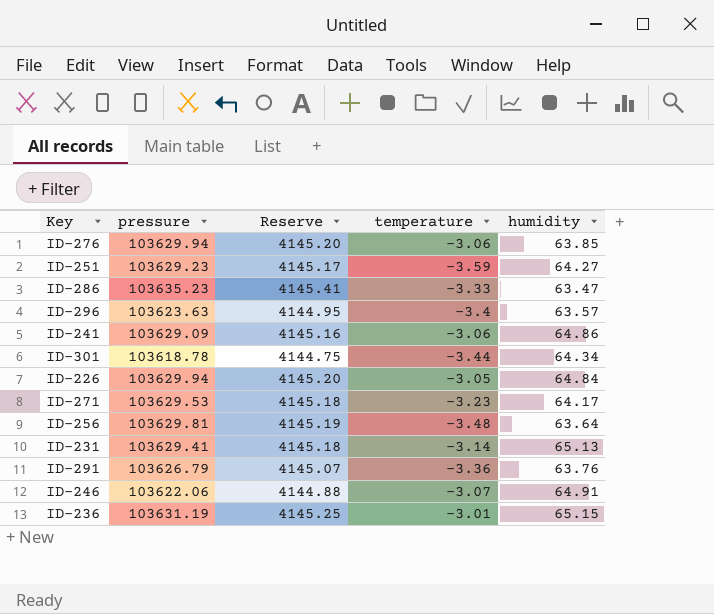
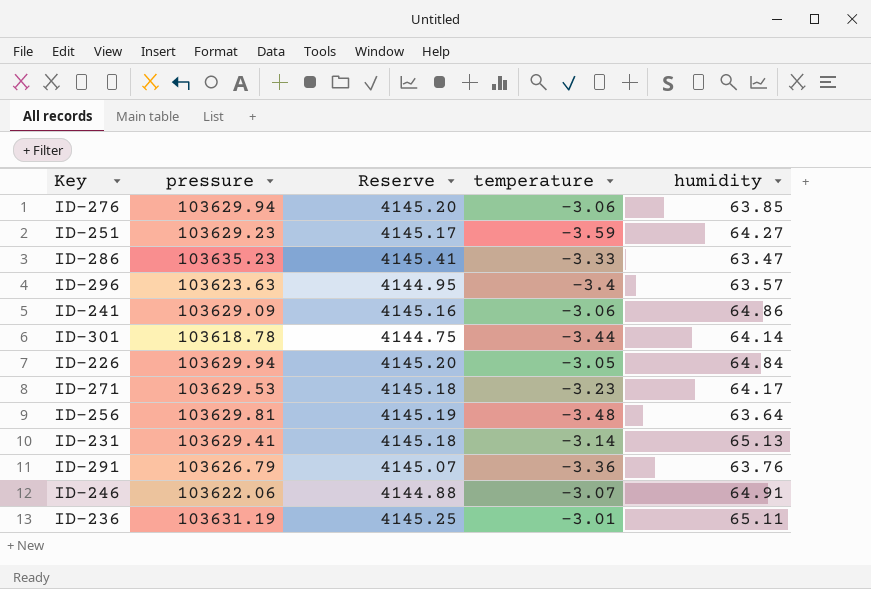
ID-301 | humidity: 64.34 -> 64.14
ID-236 | humidity: 65.15 -> 65.11

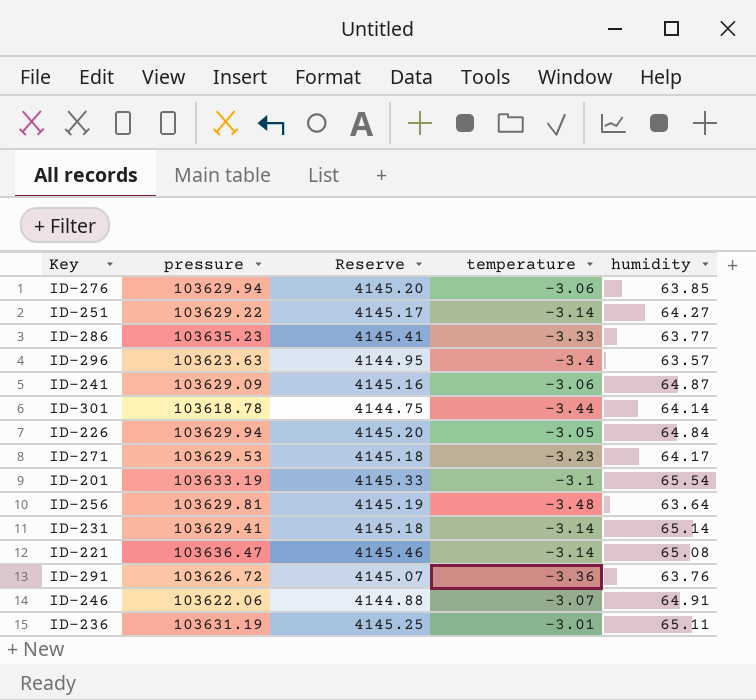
ID-251 | pressure: 103629.23 -> 103629.22
ID-251 | temperature: -3.59 -> -3.14
ID-286 | humidity: 63.47 -> 63.77
ID-241 | humidity: 64.86 -> 64.87
row ID-201: none -> 103633.19 | 4145.33 | -3.1 | 65.54
ID-231 | humidity: 65.13 -> 65.14
row ID-221: none -> 103636.47 | 4145.46 | -3.14 | 65.08
ID-291 | pressure: 103626.79 -> 103626.72

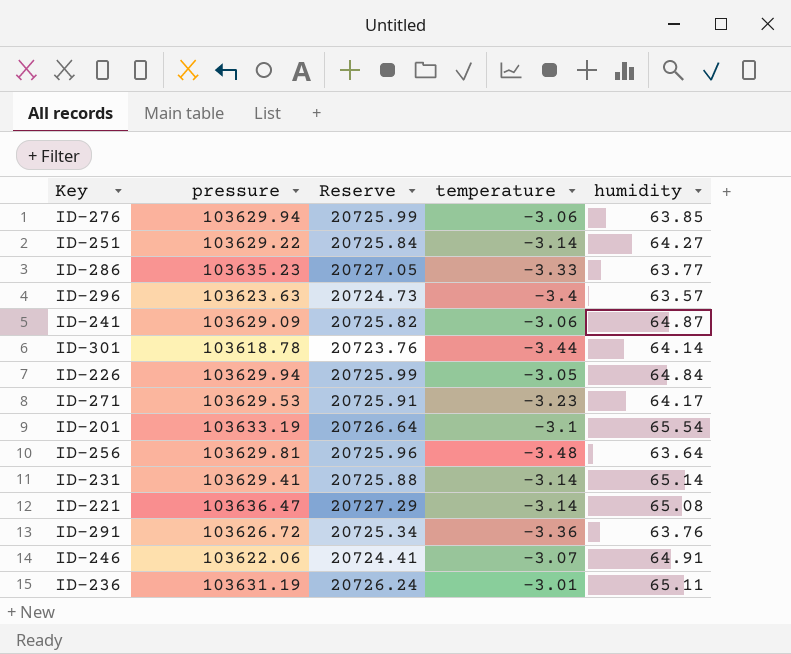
column Reserve | formula: [pressure] * 0.04 -> [pressure] * 0.2

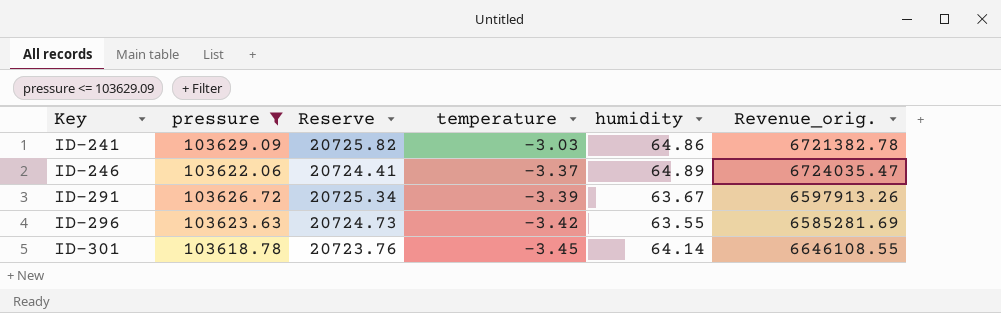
filter: none -> pressure <= 103629.09
row order: none -> Key ascending
column Revenue_orig. | formula: none -> [pressure] * [humidity]
ID-241 | temperature: -3.06 -> -3.03
ID-241 | humidity: 64.87 -> 64.86
ID-246 | temperature: -3.07 -> -3.37
ID-246 | humidity: 64.91 -> 64.89
ID-291 | temperature: -3.36 -> -3.39
ID-291 | humidity: 63.76 -> 63.67
ID-296 | temperature: -3.4 -> -3.42
ID-296 | humidity: 63.57 -> 63.55
ID-301 | temperature: -3.44 -> -3.45

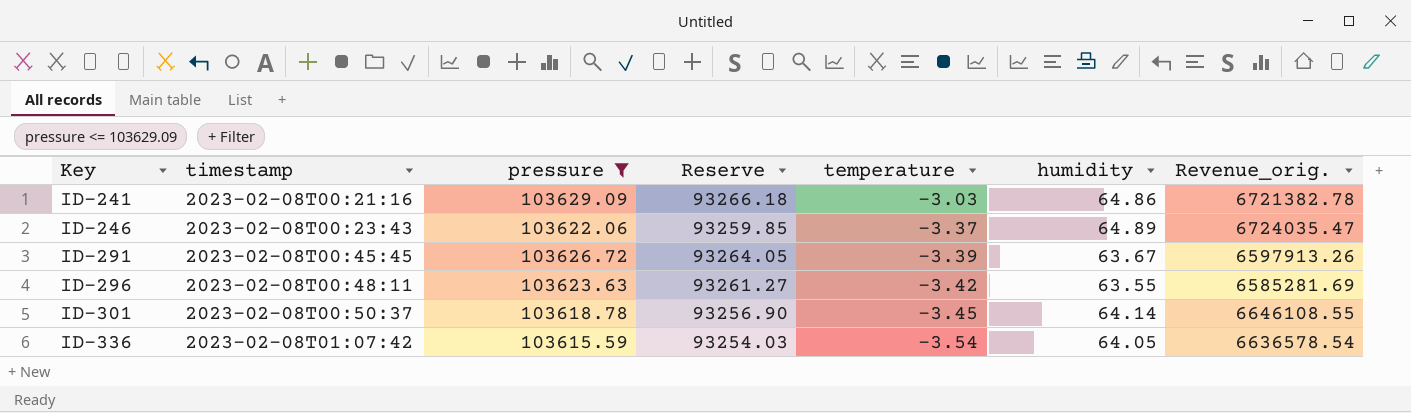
column timestamp | position: none -> 2
column Reserve | formula: [pressure] * 0.2 -> [pressure] * 0.9
row ID-336: none -> 2023-02-08T01:07:42 | 103615.59 | 93254.03 | -3.54 | 64.05 | 6636578.54

